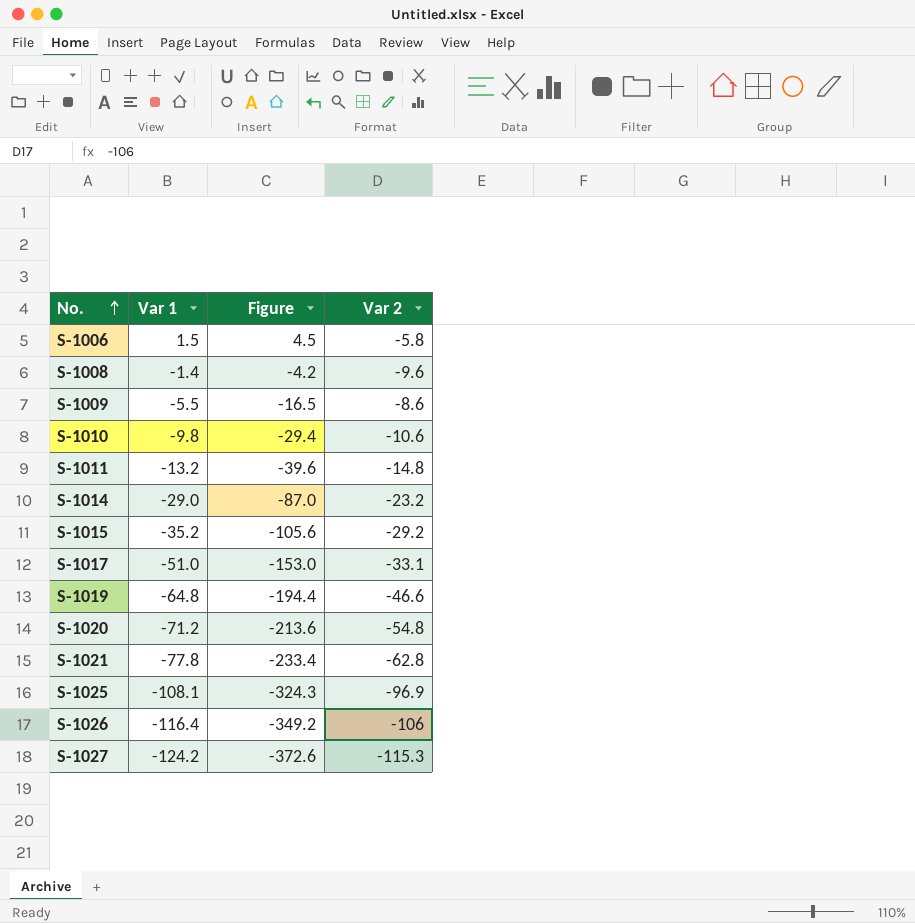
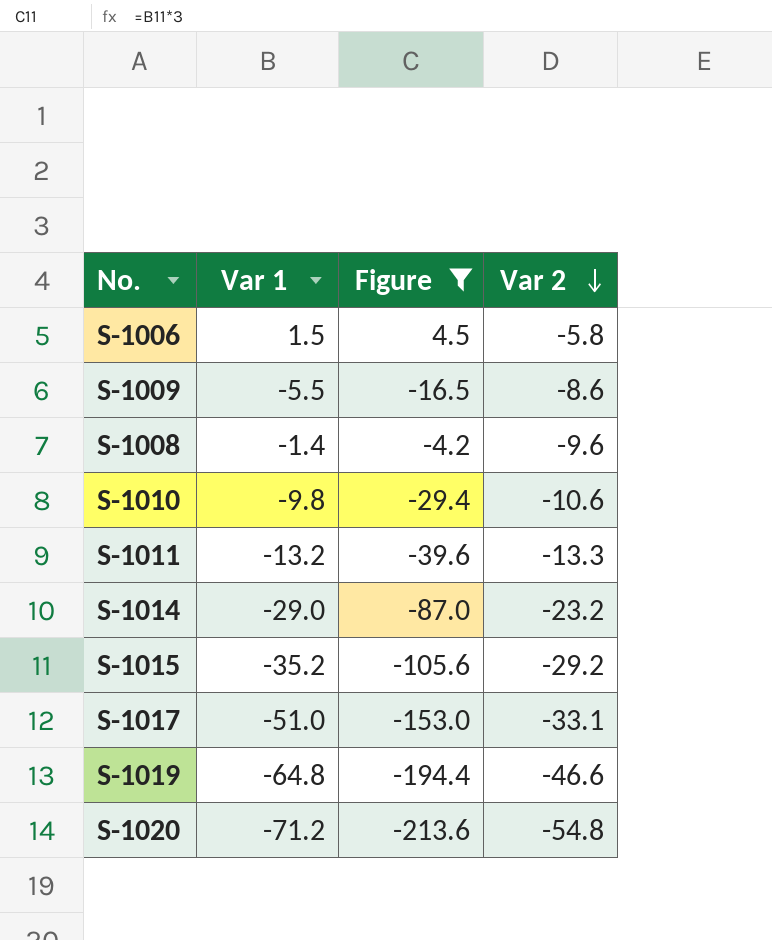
filter: none -> Figure >= -213.6
row order: No. ascending -> Var 2 descending
S-1011 | Var 2: -14.8 -> -13.3

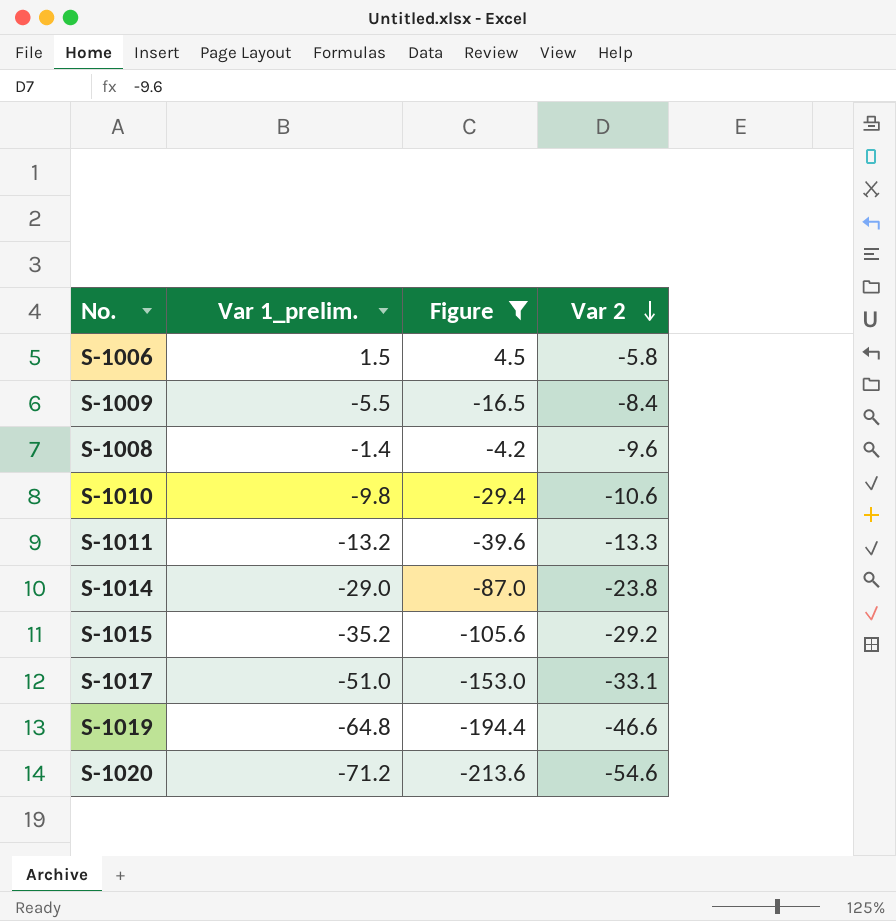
column name: Var 1 -> Var 1_prelim.
S-1009 | Var 2: -8.6 -> -8.4
S-1014 | Var 2: -23.2 -> -23.8
S-1020 | Var 2: -54.8 -> -54.6

